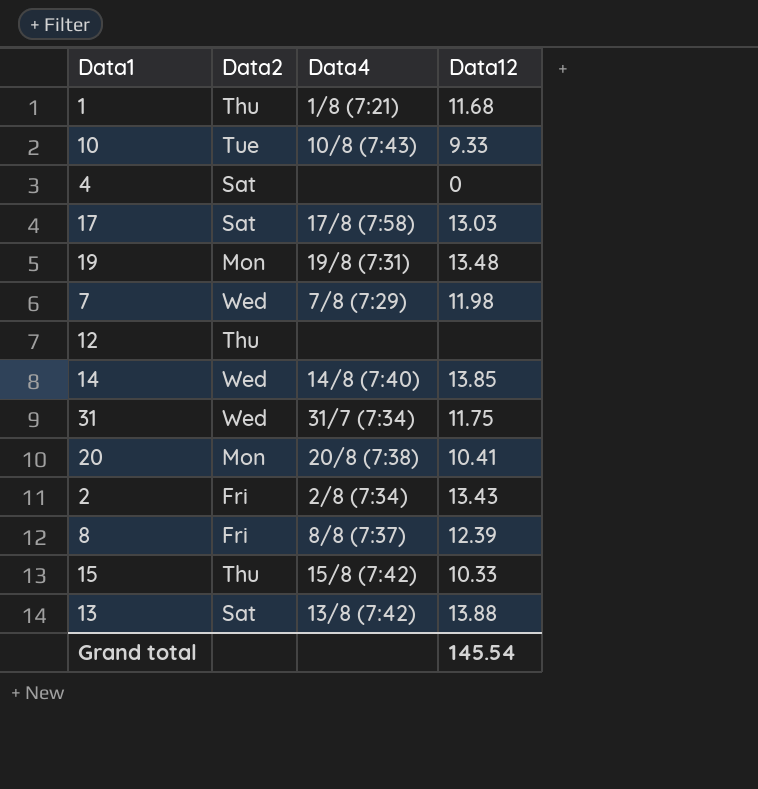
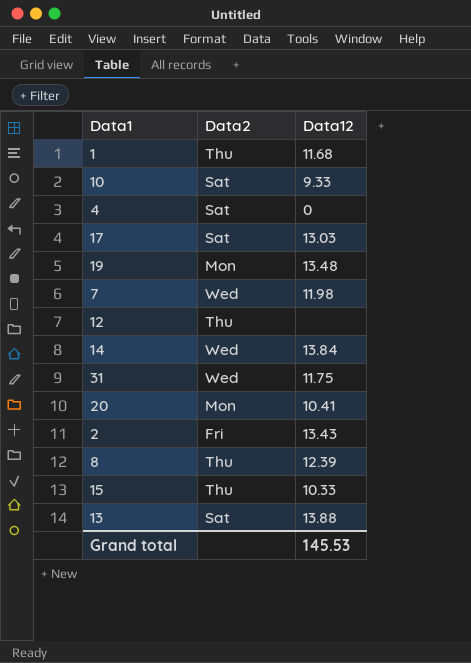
column Data4 | position: 3 -> none
10 | Data2: Tue -> Sat
14 | Data12: 13.85 -> 13.84
8 | Data2: Fri -> Thu
Grand total | Data12: 145.54 -> 145.53

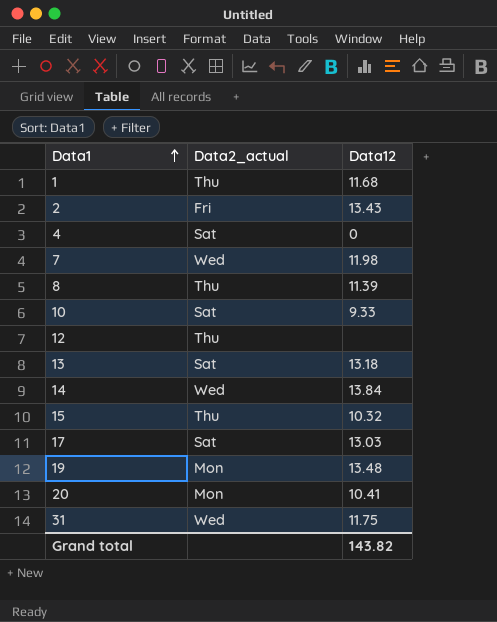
row order: none -> Data1 ascending
column name: Data2 -> Data2_actual
8 | Data12: 12.39 -> 11.39
13 | Data12: 13.88 -> 13.18
15 | Data12: 10.33 -> 10.32
Grand total | Data12: 145.53 -> 143.82

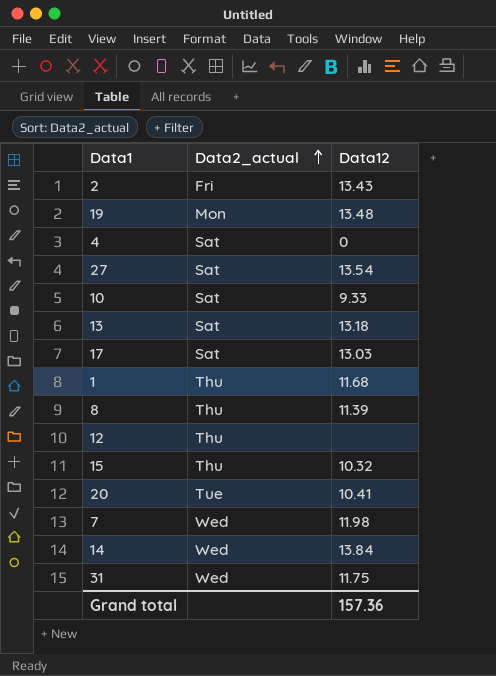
row order: Data1 ascending -> Data2_actual ascending
row 27: none -> Sat | 13.54
20 | Data2_actual: Mon -> Tue
Grand total | Data12: 143.82 -> 157.36

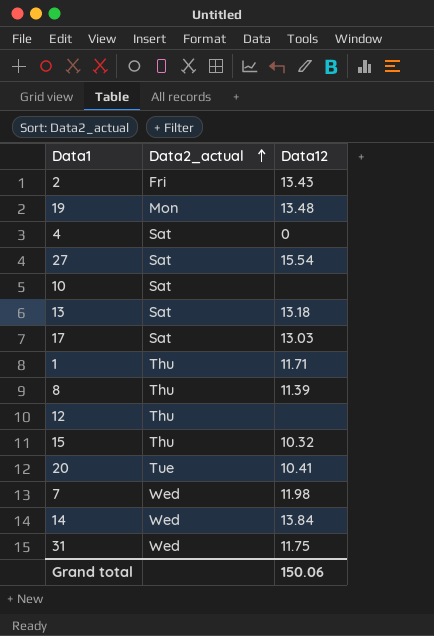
27 | Data12: 13.54 -> 15.54
10 | Data12: 9.33 -> none
1 | Data12: 11.68 -> 11.71
Grand total | Data12: 157.36 -> 150.06

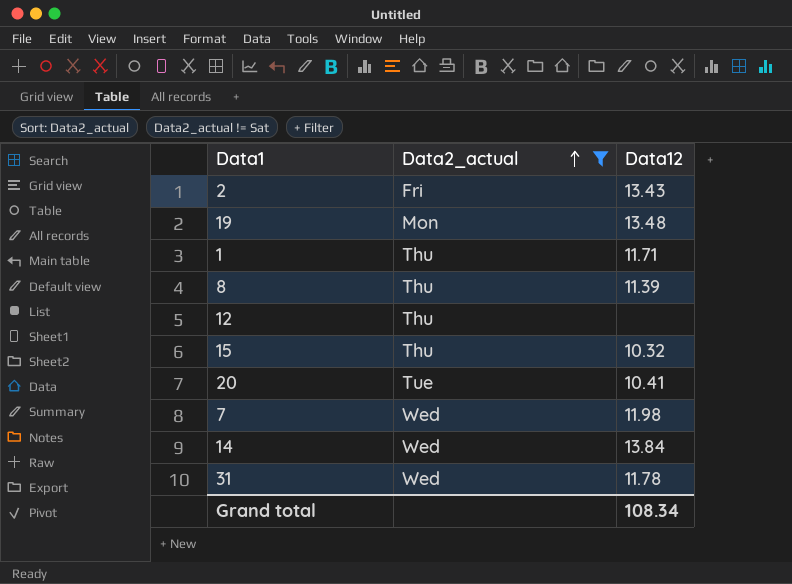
filter: none -> Data2_actual != Sat
31 | Data12: 11.75 -> 11.78
Grand total | Data12: 150.06 -> 108.34

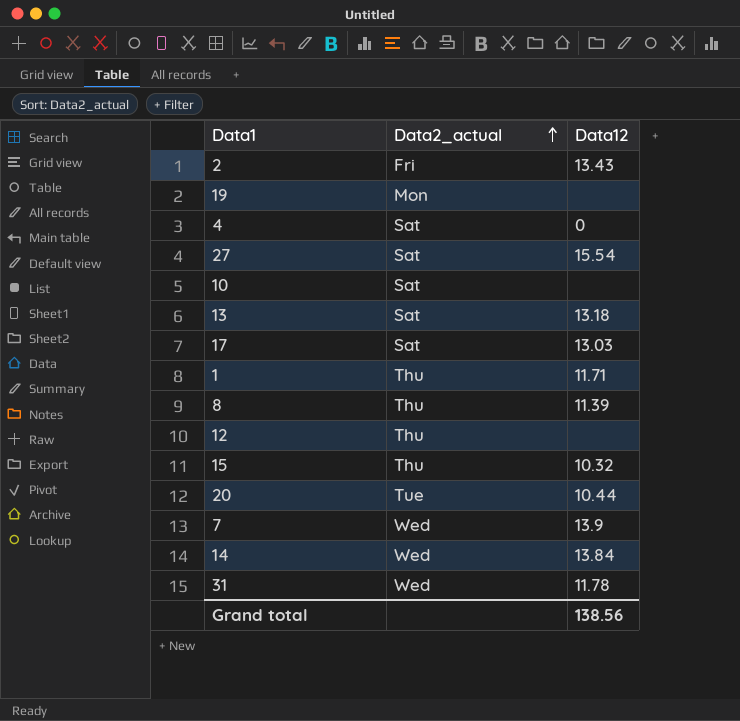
filter: Data2_actual != Sat -> none
19 | Data12: 13.48 -> none
20 | Data12: 10.41 -> 10.44
7 | Data12: 11.98 -> 13.9
Grand total | Data12: 108.34 -> 138.56

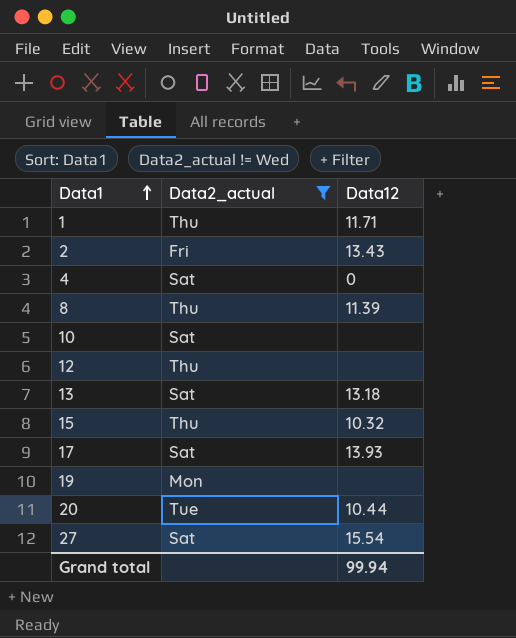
filter: none -> Data2_actual != Wed
row order: Data2_actual ascending -> Data1 ascending
17 | Data12: 13.03 -> 13.93
Grand total | Data12: 138.56 -> 99.94

